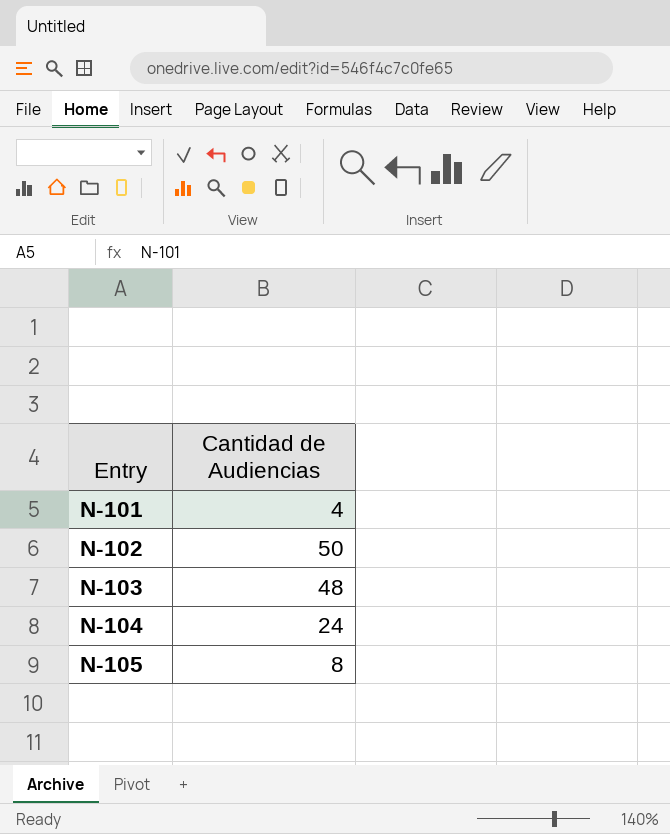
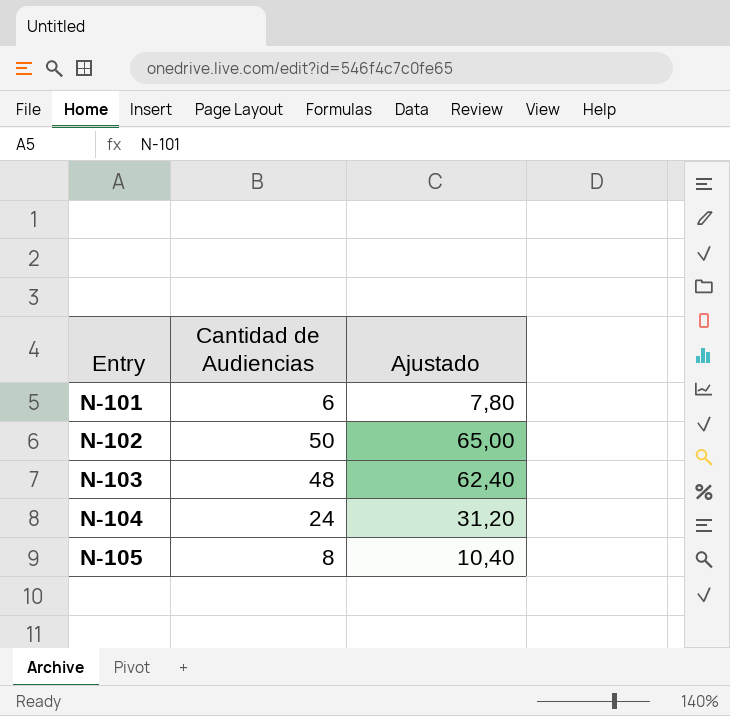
column Ajustado | formula: none -> [Cantidad de Audiencias] * 1,3
N-101 | Cantidad de Audiencias: 4 -> 6

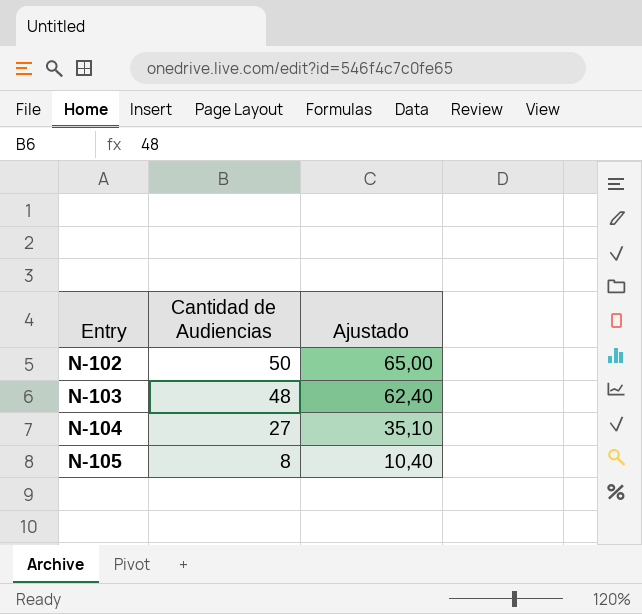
row N-101: 6 | 7,80 -> none
N-104 | Cantidad de Audiencias: 24 -> 27
N-104 | Ajustado: 31,20 -> 35,10

